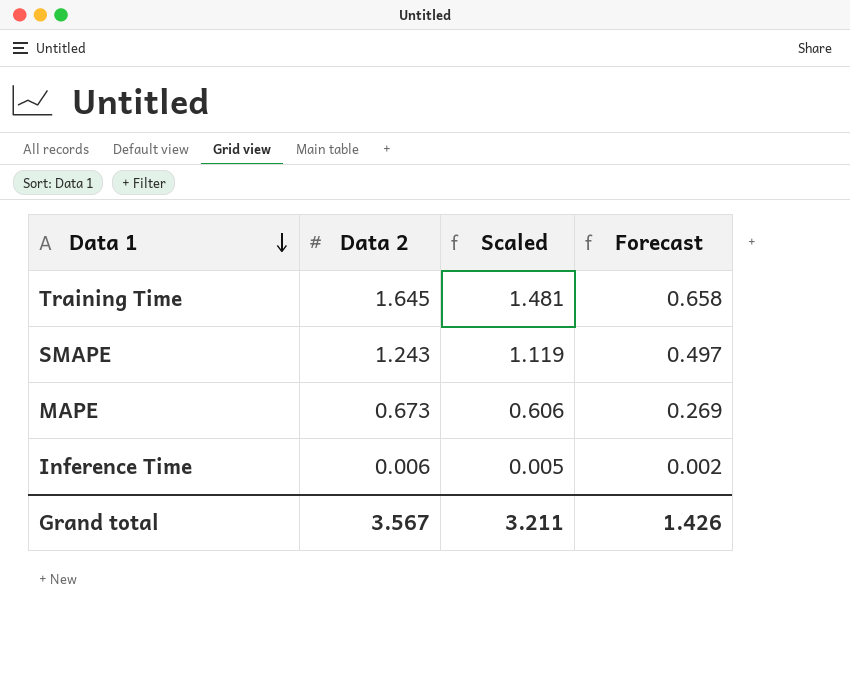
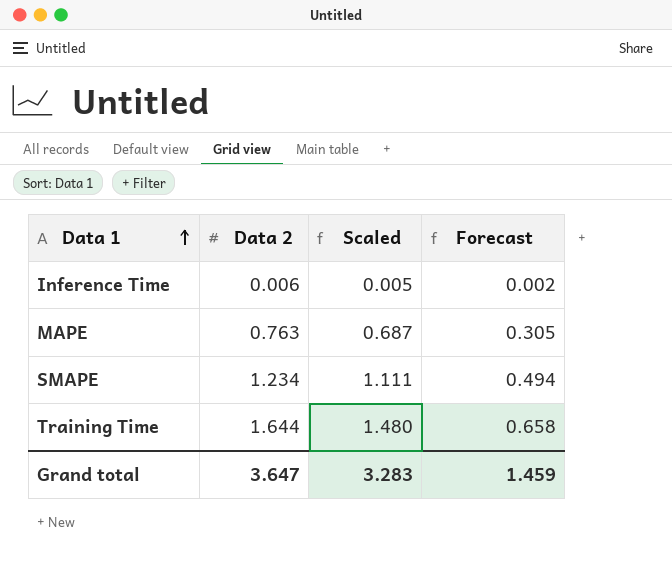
row order: Data 1 descending -> Data 1 ascending
MAPE | Data 2: 0.673 -> 0.763
MAPE | Scaled: 0.606 -> 0.687
MAPE | Forecast: 0.269 -> 0.305
SMAPE | Data 2: 1.243 -> 1.234
SMAPE | Scaled: 1.119 -> 1.111
SMAPE | Forecast: 0.497 -> 0.494
Training Time | Data 2: 1.645 -> 1.644
Training Time | Scaled: 1.481 -> 1.480
Grand total | Data 2: 3.567 -> 3.647
Grand total | Scaled: 3.211 -> 3.283
Grand total | Forecast: 1.426 -> 1.459

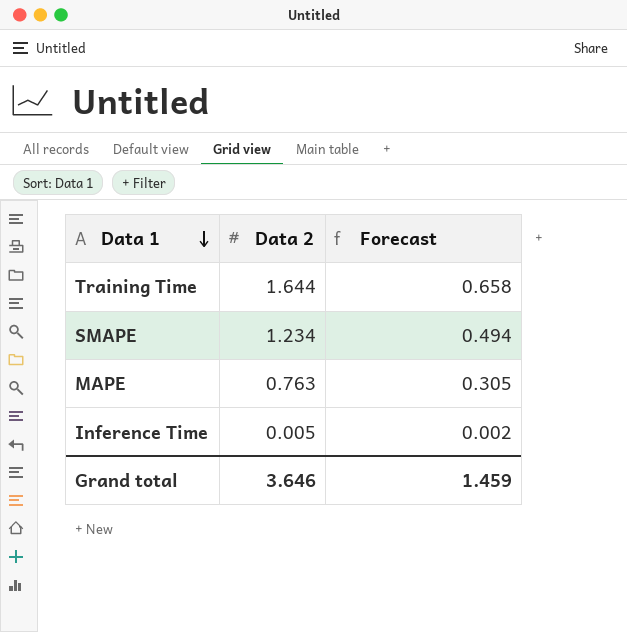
row order: Data 1 ascending -> Data 1 descending
column Scaled | formula: [Data 2] * 0.9 -> none
Inference Time | Data 2: 0.006 -> 0.005
Grand total | Data 2: 3.647 -> 3.646

